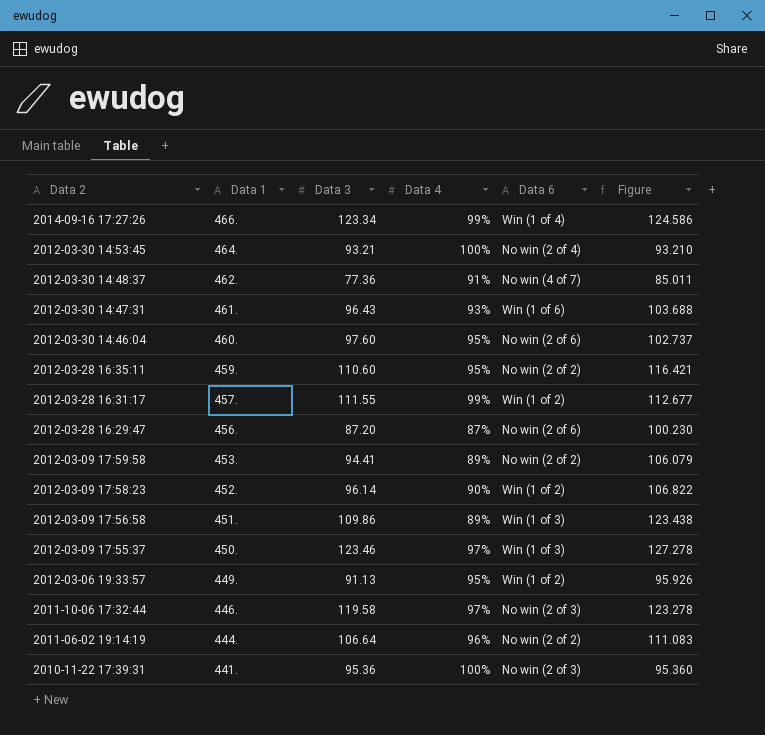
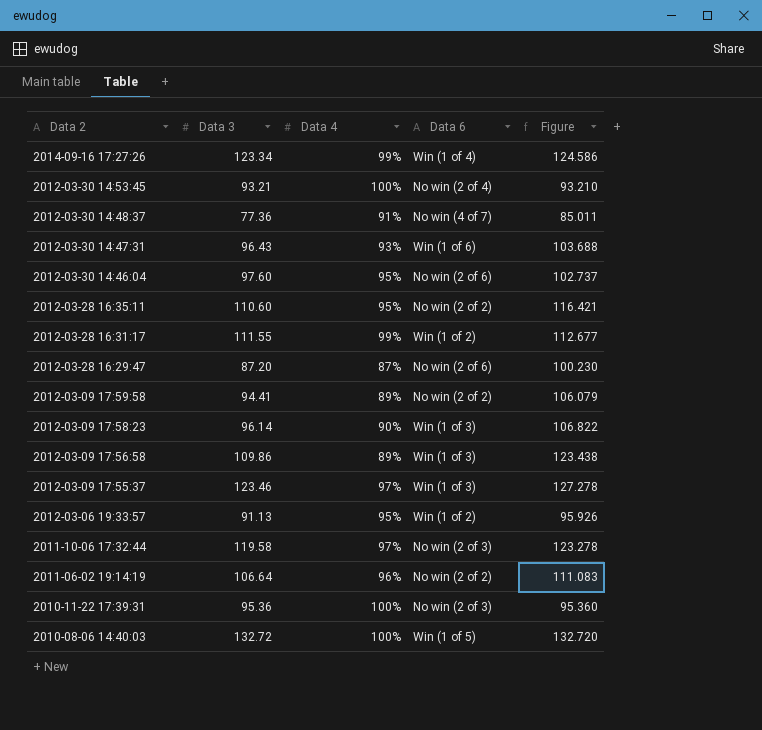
column Data 1 | position: 2 -> none
2012-03-09 17:58:23 | Data 6: Win (1 of 2) -> Win (1 of 3)
row 2010-08-06 14:40:03: none -> 132.72 | 100% | Win (1 of 5) | 132.720

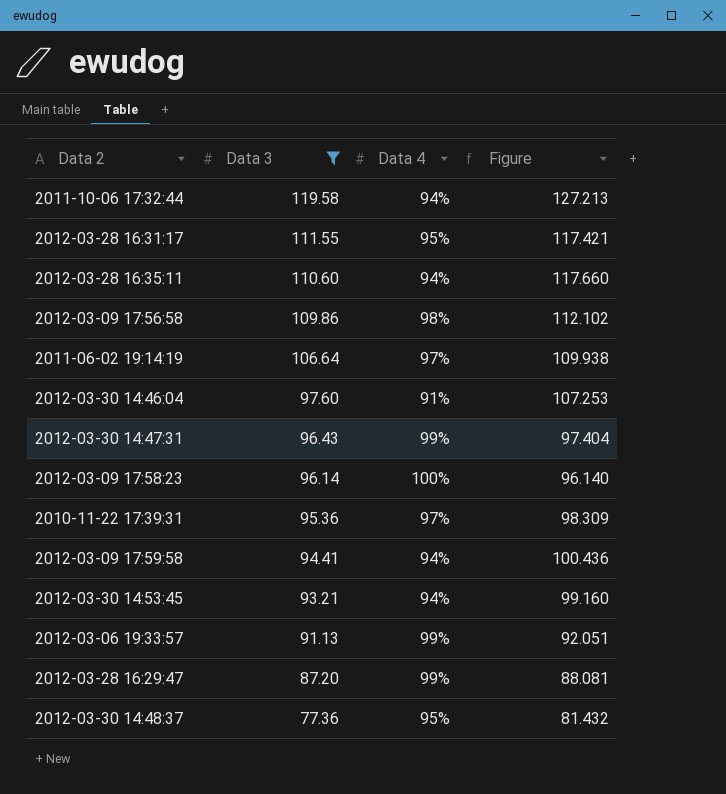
filter: none -> Data 3 <= 119.58
row order: Data 2 descending -> Data 3 descending
column Data 6 | position: 4 -> none
2011-10-06 17:32:44 | Data 4: 97% -> 94%
2011-10-06 17:32:44 | Figure: 123.278 -> 127.213
2012-03-28 16:31:17 | Data 4: 99% -> 95%
2012-03-28 16:31:17 | Figure: 112.677 -> 117.421
2012-03-28 16:35:11 | Data 4: 95% -> 94%
2012-03-28 16:35:11 | Figure: 116.421 -> 117.660
2012-03-09 17:56:58 | Data 4: 89% -> 98%
2012-03-09 17:56:58 | Figure: 123.438 -> 112.102
2011-06-02 19:14:19 | Data 4: 96% -> 97%
2011-06-02 19:14:19 | Figure: 111.083 -> 109.938
2012-03-30 14:46:04 | Data 4: 95% -> 91%
2012-03-30 14:46:04 | Figure: 102.737 -> 107.253
2012-03-30 14:47:31 | Data 4: 93% -> 99%
2012-03-30 14:47:31 | Figure: 103.688 -> 97.404
2012-03-09 17:58:23 | Data 4: 90% -> 100%
2012-03-09 17:58:23 | Figure: 106.822 -> 96.140
2010-11-22 17:39:31 | Data 4: 100% -> 97%
2010-11-22 17:39:31 | Figure: 95.360 -> 98.309
2012-03-09 17:59:58 | Data 4: 89% -> 94%
2012-03-09 17:59:58 | Figure: 106.079 -> 100.436
2012-03-30 14:53:45 | Data 4: 100% -> 94%
2012-03-30 14:53:45 | Figure: 93.210 -> 99.160
2012-03-06 19:33:57 | Data 4: 95% -> 99%
2012-03-06 19:33:57 | Figure: 95.926 -> 92.051
2012-03-28 16:29:47 | Data 4: 87% -> 99%
2012-03-28 16:29:47 | Figure: 100.230 -> 88.081
2012-03-30 14:48:37 | Data 4: 91% -> 95%
2012-03-30 14:48:37 | Figure: 85.011 -> 81.432

